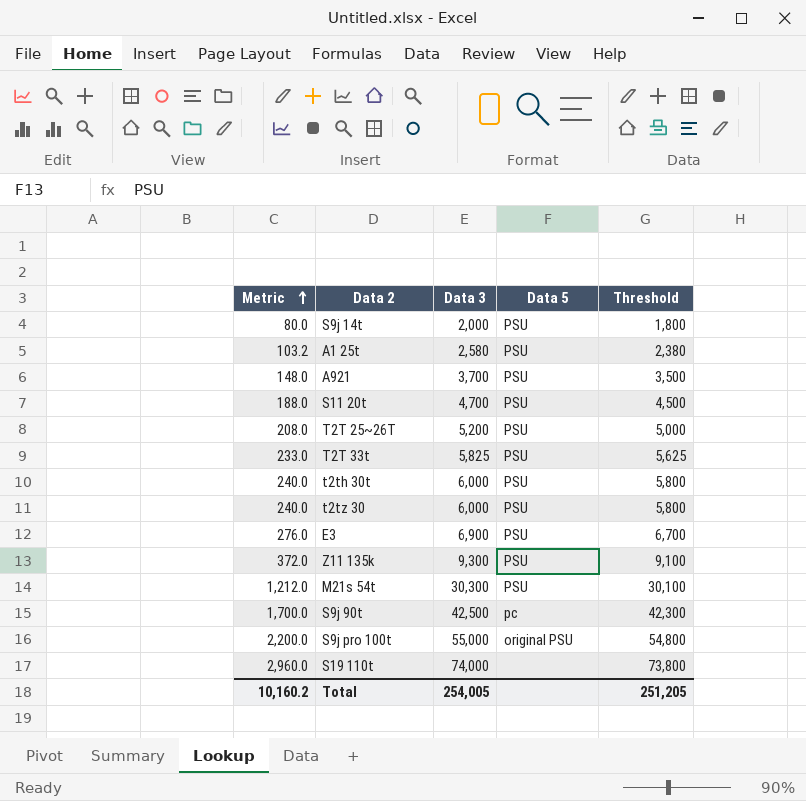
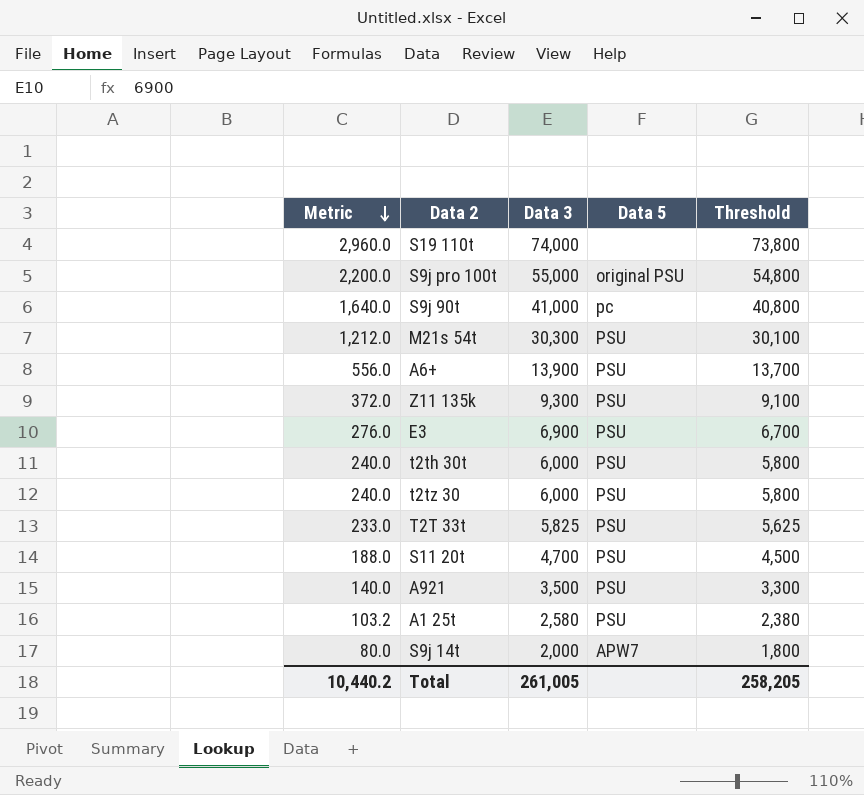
row order: Metric ascending -> Metric descending
row T2T 25~26T: 208.0 | 5,200 | PSU | 5,000 -> none
S9j 90t | Metric: 1,700.0 -> 1,640.0
S9j 90t | Data 3: 42,500 -> 41,000
S9j 90t | Threshold: 42,300 -> 40,800
row A6+: none -> 556.0 | 13,900 | PSU | 13,700
A921 | Metric: 148.0 -> 140.0
A921 | Data 3: 3,700 -> 3,500
A921 | Threshold: 3,500 -> 3,300
S9j 14t | Data 5: PSU -> APW7
Total | Metric: 10,160.2 -> 10,440.2
Total | Data 3: 254,005 -> 261,005
Total | Threshold: 251,205 -> 258,205

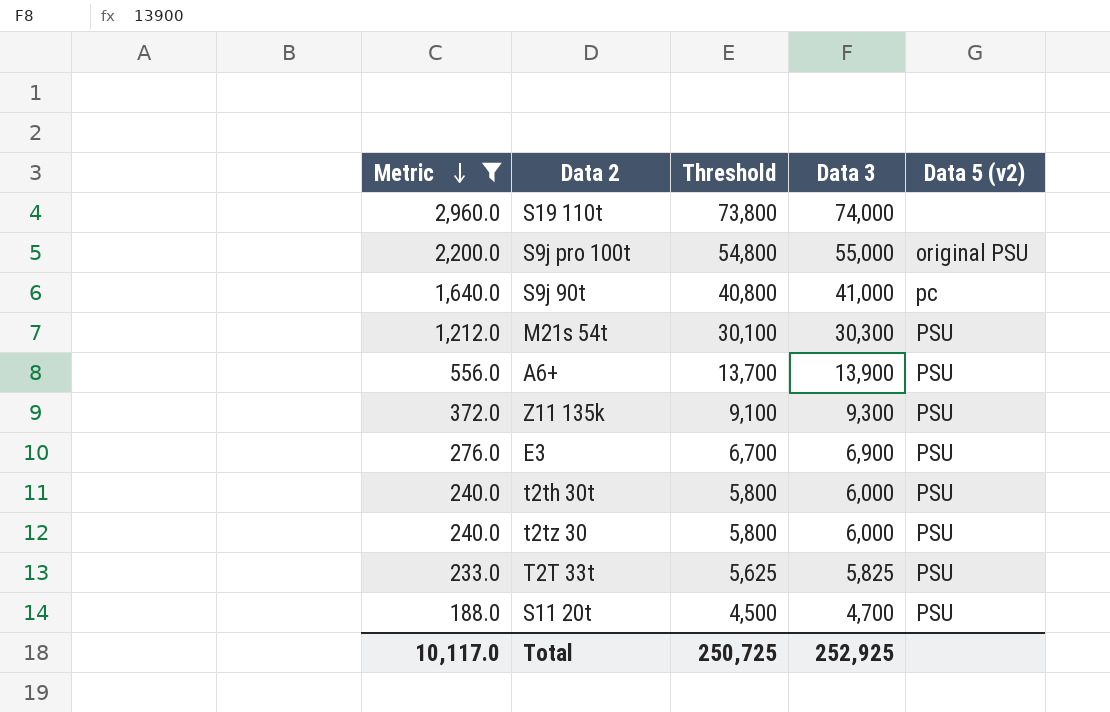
filter: none -> Metric >= 188.0
column Threshold | position: 5 -> 3
column name: Data 5 -> Data 5 (v2)
Total | Metric: 10,440.2 -> 10,117.0
Total | Threshold: 258,205 -> 250,725
Total | Data 3: 261,005 -> 252,925

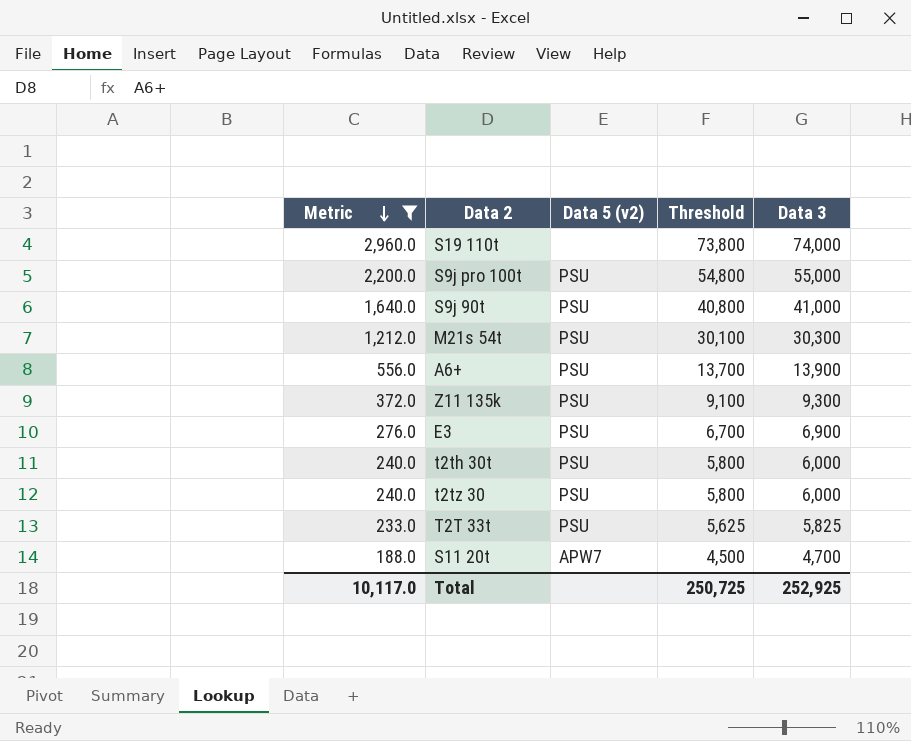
column Data 5 (v2) | position: 5 -> 3
S9j pro 100t | Data 5 (v2): original PSU -> PSU
S9j 90t | Data 5 (v2): pc -> PSU
S11 20t | Data 5 (v2): PSU -> APW7

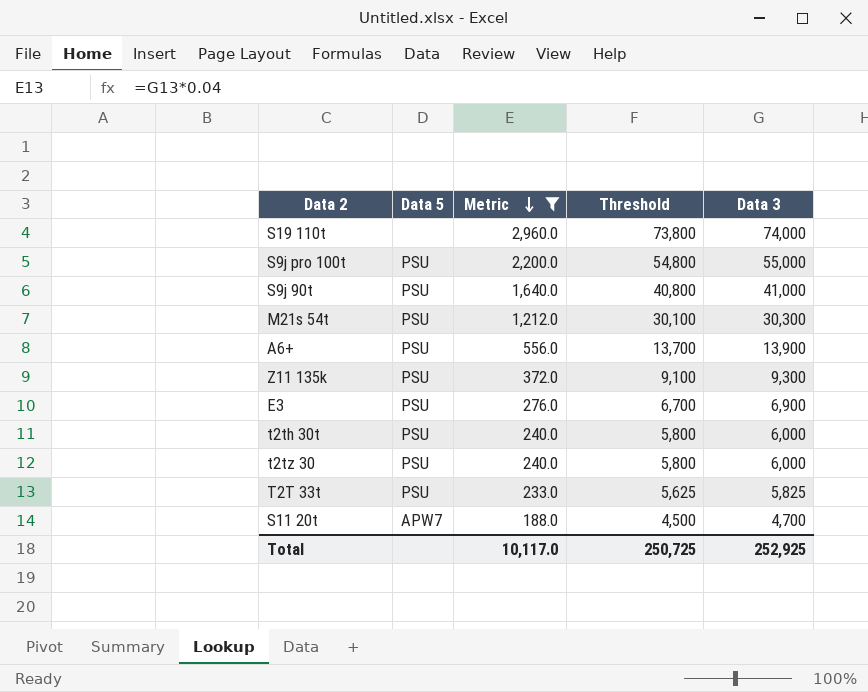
column name: Data 5 (v2) -> Data 5
column Metric | position: 1 -> 3

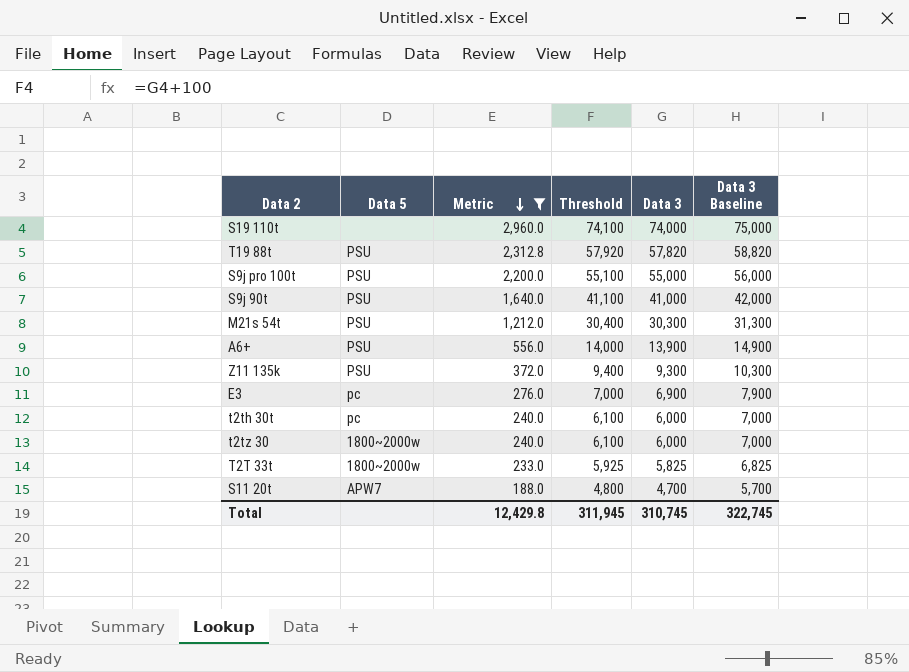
column Threshold | formula: [Data 3] - 200 -> [Data 3] + 100
column Data 3 Baseline | formula: none -> [Data 3] + 1000
row T19 88t: none -> PSU | 2,312.8 | 57,920 | 57,820 | 58,820
E3 | Data 5: PSU -> pc
t2th 30t | Data 5: PSU -> pc
t2tz 30 | Data 5: PSU -> 1800~2000w
T2T 33t | Data 5: PSU -> 1800~2000w
Total | Metric: 10,117.0 -> 12,429.8
Total | Threshold: 250,725 -> 311,945
Total | Data 3: 252,925 -> 310,745

